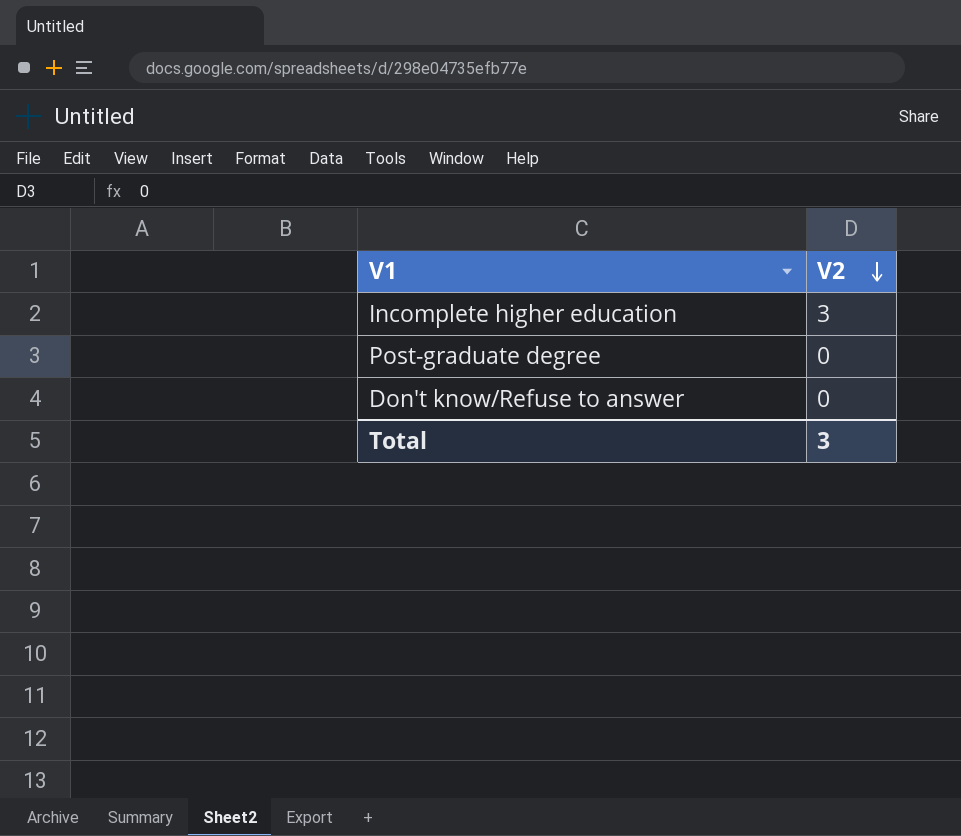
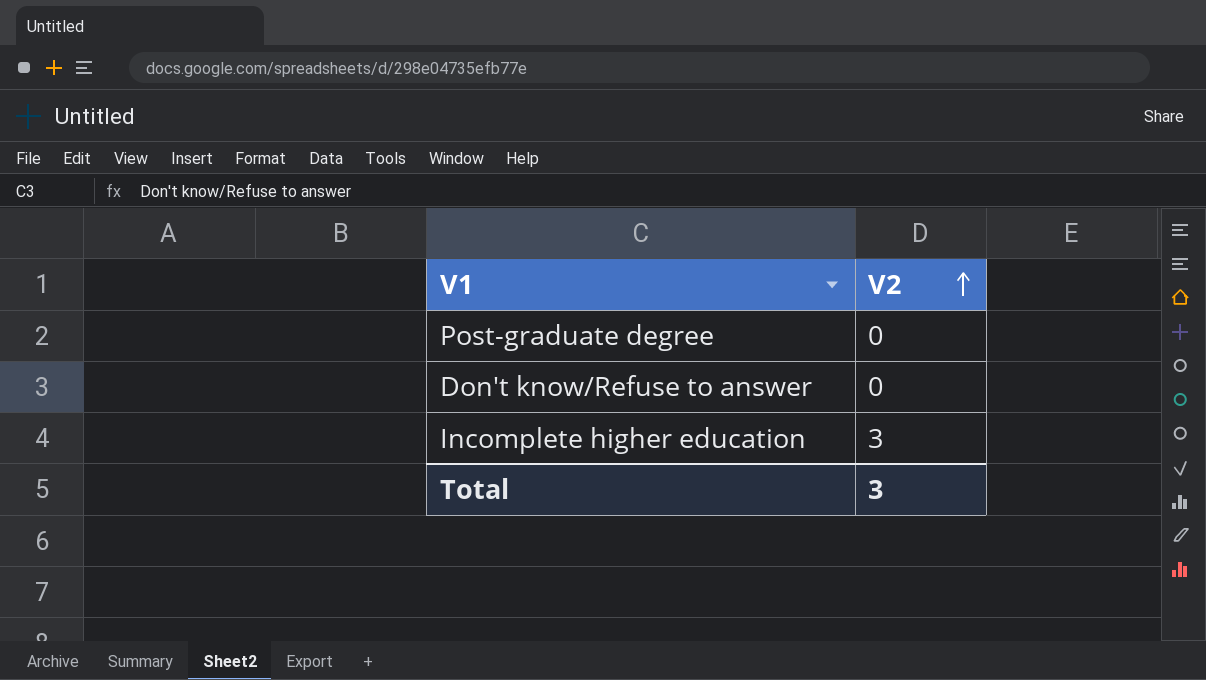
row order: V2 descending -> V2 ascending

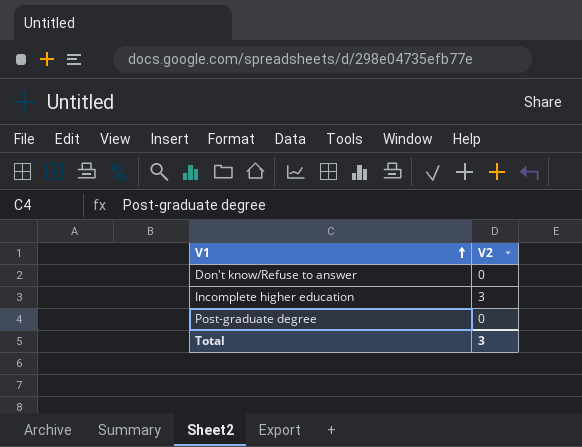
row order: V2 ascending -> V1 ascending

